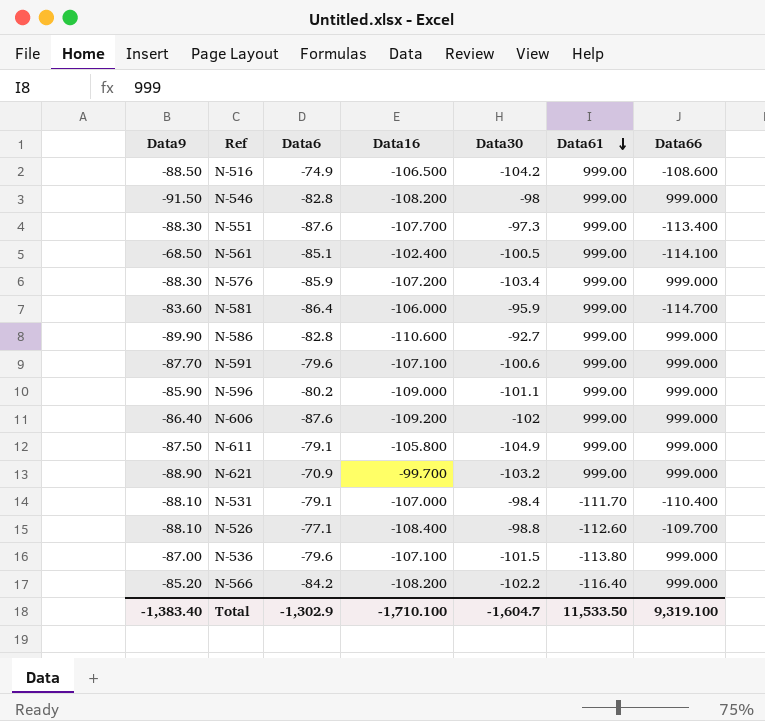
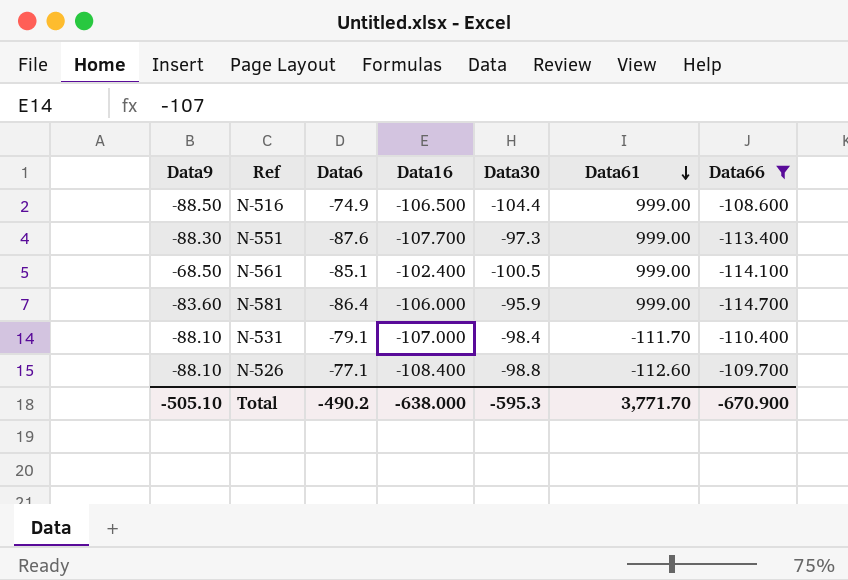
filter: none -> Data66 != 999.000
N-516 | Data30: -104.2 -> -104.4
Total | Data9: -1,383.40 -> -505.10
Total | Data6: -1,302.9 -> -490.2
Total | Data16: -1,710.100 -> -638.000
Total | Data30: -1,604.7 -> -595.3
Total | Data61: 11,533.50 -> 3,771.70
Total | Data66: 9,319.100 -> -670.900

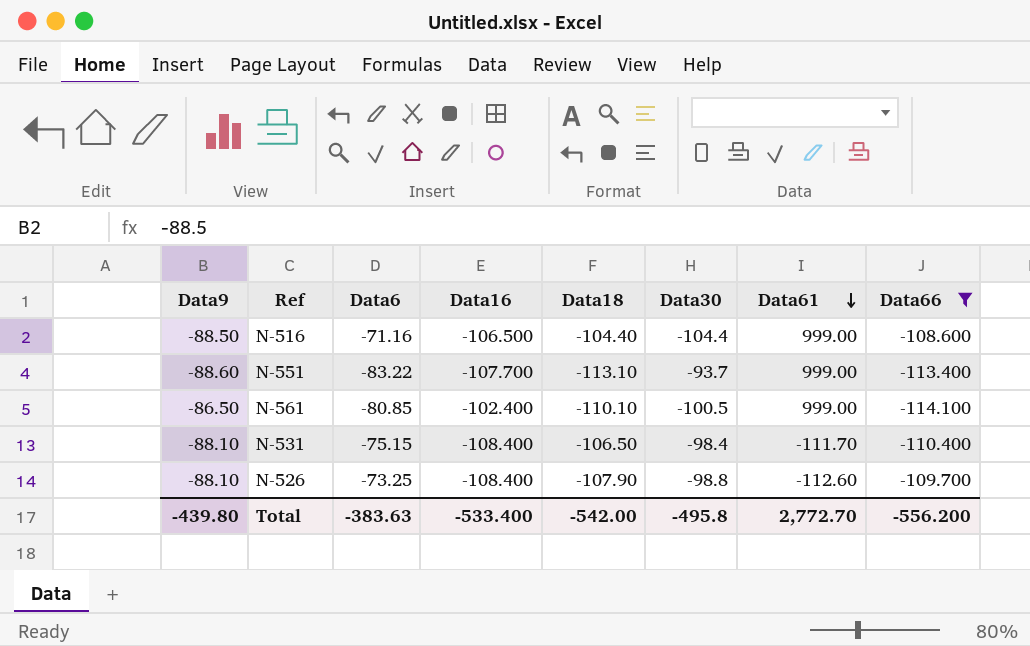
column Data18 | position: none -> 5
row N-581: -83.60 | -86.4 | -106.000 | -95.9 | 999.00 | -114.700 -> none
N-516 | Data6: -74.9 -> -71.16
N-551 | Data9: -88.30 -> -88.60
N-551 | Data6: -87.6 -> -83.22
N-551 | Data30: -97.3 -> -93.7
N-561 | Data9: -68.50 -> -86.50
N-561 | Data6: -85.1 -> -80.85
N-531 | Data6: -79.1 -> -75.15
N-531 | Data16: -107.000 -> -108.400
N-526 | Data6: -77.1 -> -73.25
Total | Data9: -505.10 -> -439.80
Total | Data6: -490.2 -> -383.63
Total | Data16: -638.000 -> -533.400
Total | Data30: -595.3 -> -495.8
Total | Data61: 3,771.70 -> 2,772.70
Total | Data66: -670.900 -> -556.200

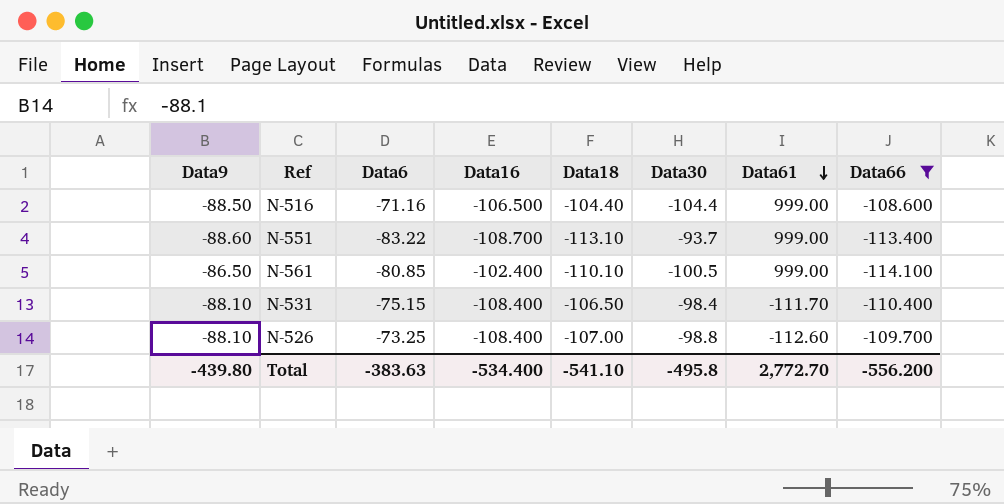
N-551 | Data16: -107.700 -> -108.700
N-526 | Data18: -107.90 -> -107.00
Total | Data16: -533.400 -> -534.400
Total | Data18: -542.00 -> -541.10

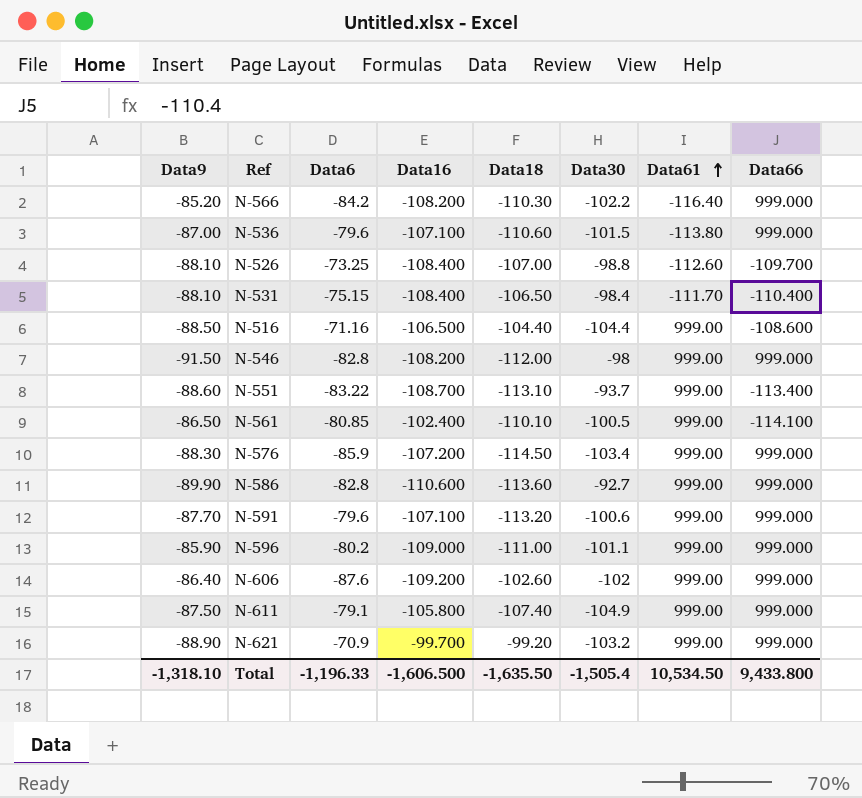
filter: Data66 != 999.000 -> none
row order: Data61 descending -> Data61 ascending
Total | Data9: -439.80 -> -1,318.10
Total | Data6: -383.63 -> -1,196.33
Total | Data16: -534.400 -> -1,606.500
Total | Data18: -541.10 -> -1,635.50
Total | Data30: -495.8 -> -1,505.4
Total | Data61: 2,772.70 -> 10,534.50
Total | Data66: -556.200 -> 9,433.800

